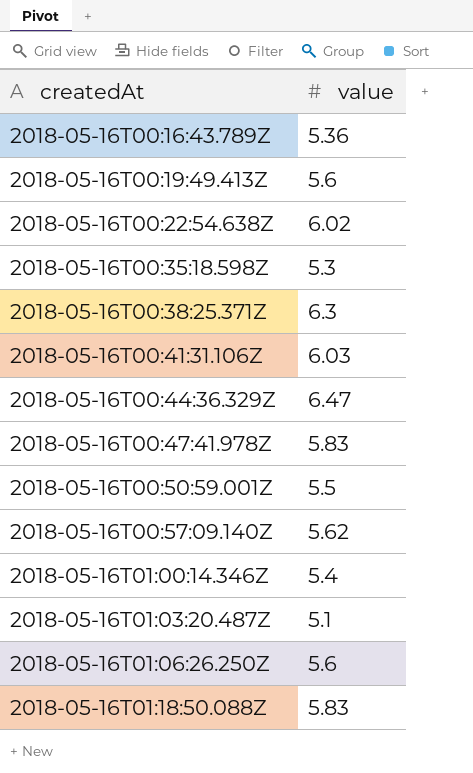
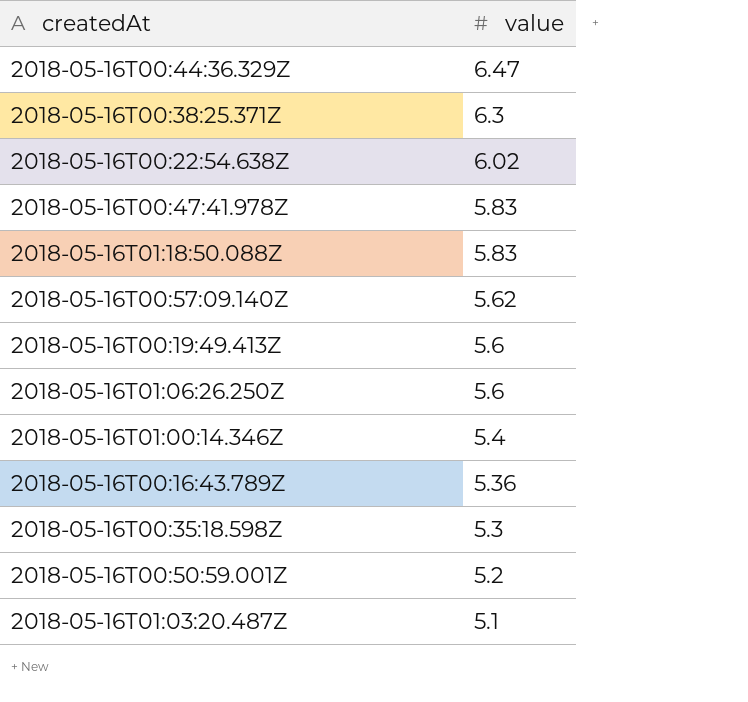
row order: createdAt ascending -> value descending
row 2018-05-16T00:41:31.106Z: 6.03 -> none
2018-05-16T00:50:59.001Z | value: 5.5 -> 5.2

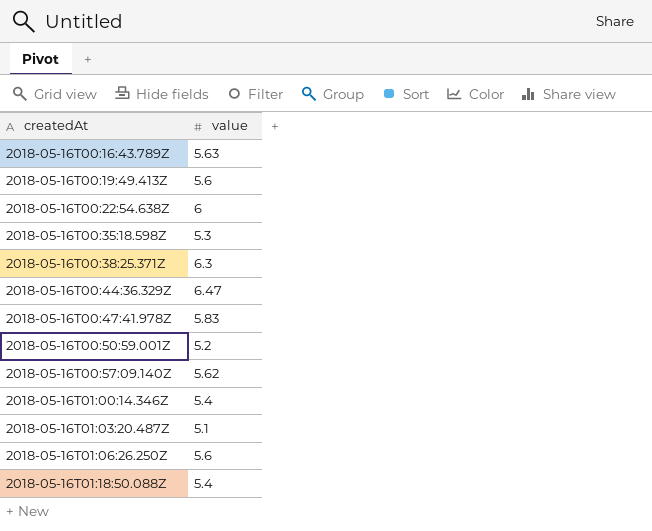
row order: value descending -> createdAt ascending
2018-05-16T00:16:43.789Z | value: 5.36 -> 5.63
2018-05-16T00:22:54.638Z | value: 6.02 -> 6
2018-05-16T01:18:50.088Z | value: 5.83 -> 5.4

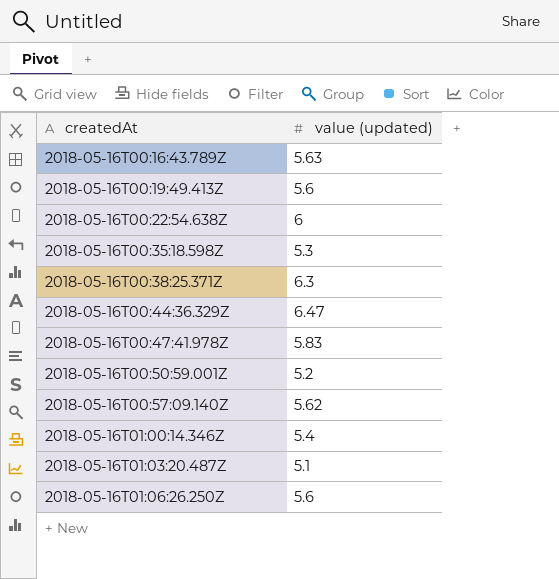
column name: value -> value (updated)
row 2018-05-16T01:18:50.088Z: 5.4 -> none

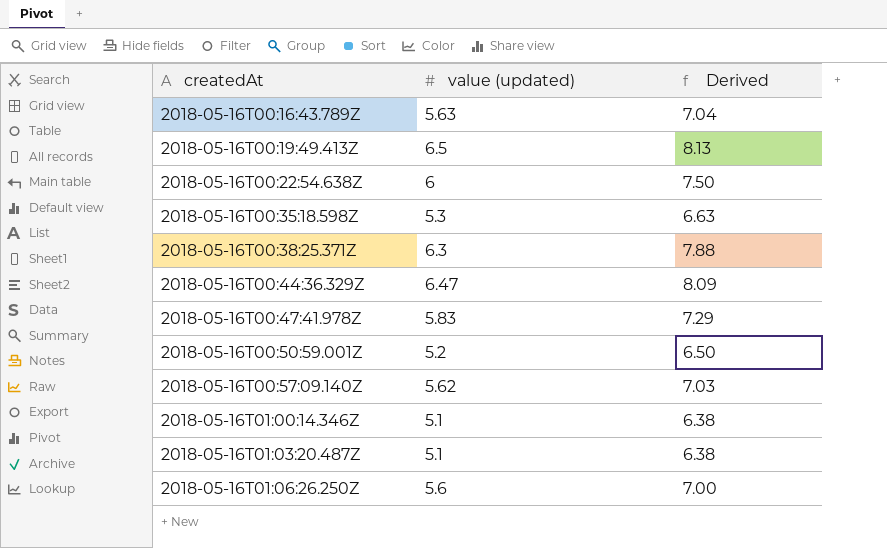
column Derived | formula: none -> [value (updated)] * 1.25
2018-05-16T00:19:49.413Z | value (updated): 5.6 -> 6.5
2018-05-16T01:00:14.346Z | value (updated): 5.4 -> 5.1

